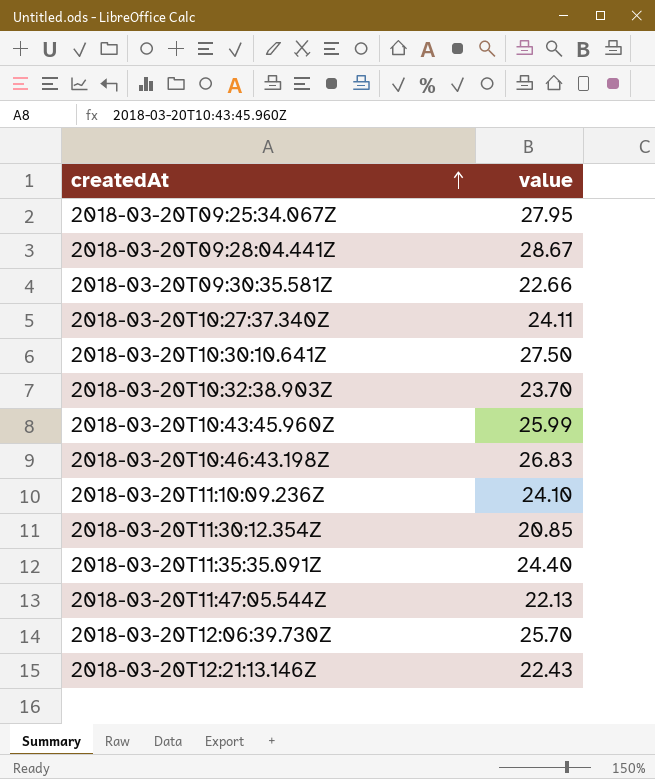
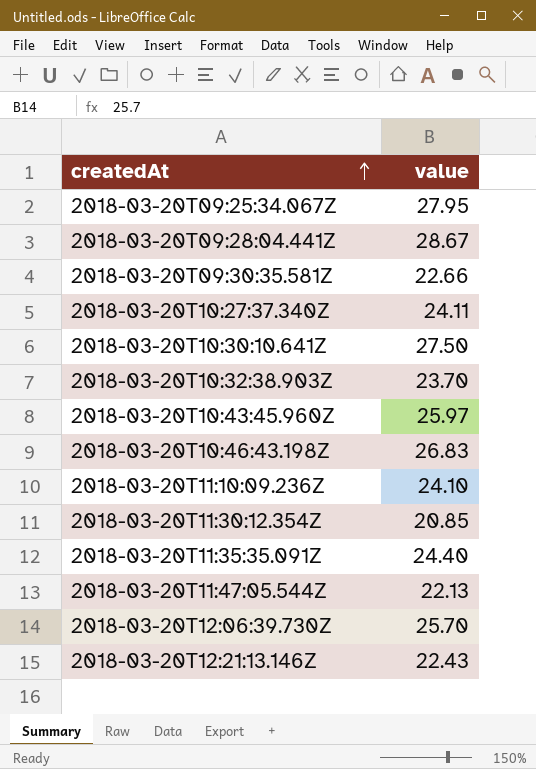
2018-03-20T10:43:45.960Z | value: 25.99 -> 25.97

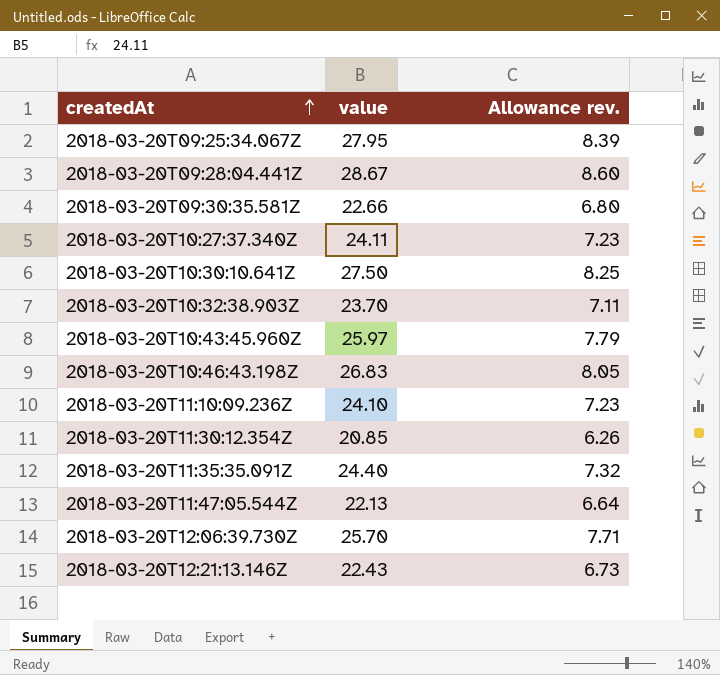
column Allowance rev. | formula: none -> [value] * 0.3

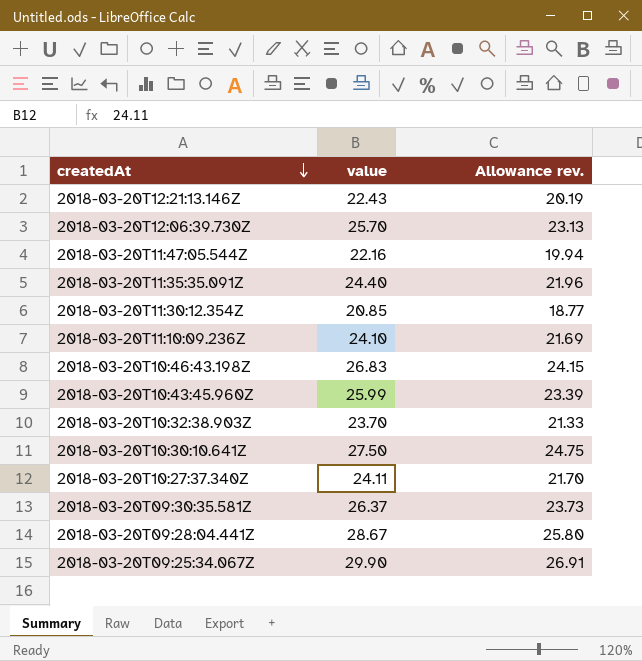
row order: createdAt ascending -> createdAt descending
column Allowance rev. | formula: [value] * 0.3 -> [value] * 0.9
2018-03-20T11:47:05.544Z | value: 22.13 -> 22.16
2018-03-20T10:43:45.960Z | value: 25.97 -> 25.99
2018-03-20T09:30:35.581Z | value: 22.66 -> 26.37
2018-03-20T09:25:34.067Z | value: 27.95 -> 29.90

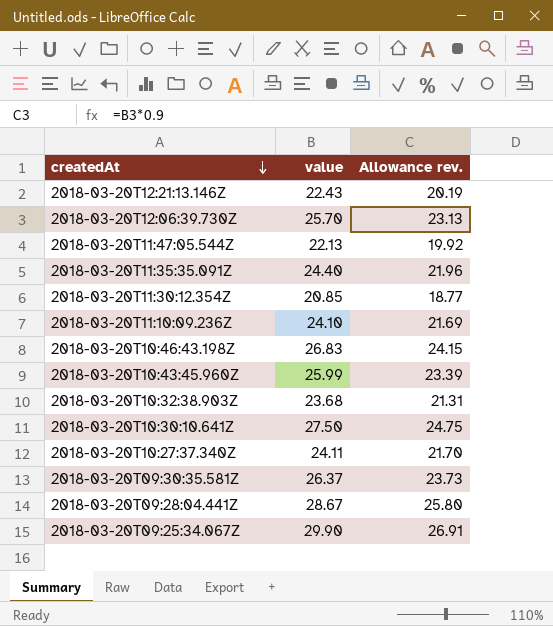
2018-03-20T11:47:05.544Z | value: 22.16 -> 22.13
2018-03-20T11:47:05.544Z | Allowance rev.: 19.94 -> 19.92
2018-03-20T10:32:38.903Z | value: 23.70 -> 23.68
2018-03-20T10:32:38.903Z | Allowance rev.: 21.33 -> 21.31

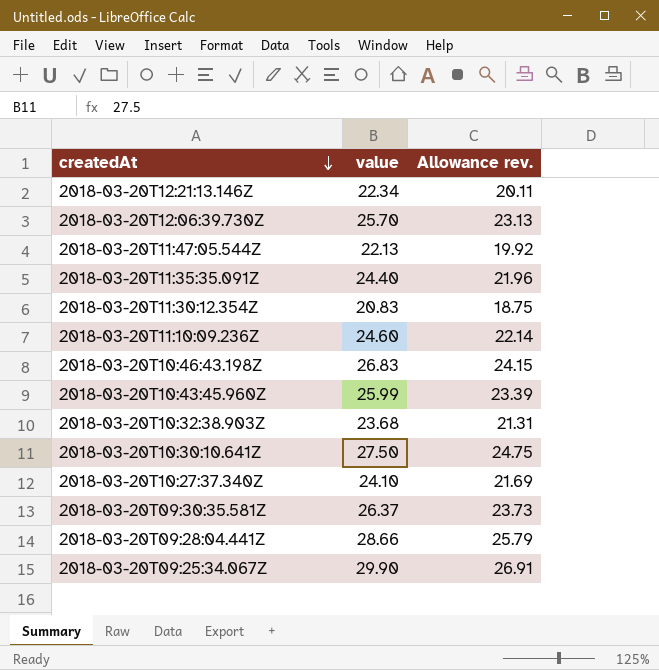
2018-03-20T12:21:13.146Z | value: 22.43 -> 22.34
2018-03-20T12:21:13.146Z | Allowance rev.: 20.19 -> 20.11
2018-03-20T11:30:12.354Z | value: 20.85 -> 20.83
2018-03-20T11:30:12.354Z | Allowance rev.: 18.77 -> 18.75
2018-03-20T11:10:09.236Z | value: 24.10 -> 24.60
2018-03-20T11:10:09.236Z | Allowance rev.: 21.69 -> 22.14
2018-03-20T10:27:37.340Z | value: 24.11 -> 24.10
2018-03-20T10:27:37.340Z | Allowance rev.: 21.70 -> 21.69
2018-03-20T09:28:04.441Z | value: 28.67 -> 28.66
2018-03-20T09:28:04.441Z | Allowance rev.: 25.80 -> 25.79

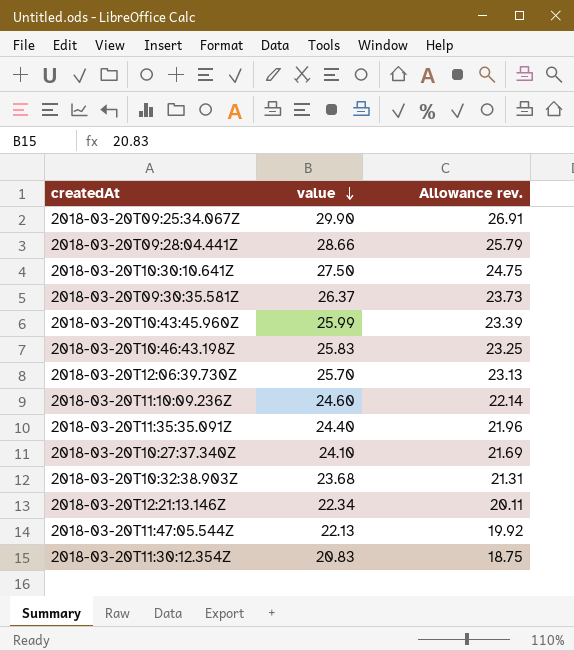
row order: createdAt descending -> value descending
2018-03-20T10:46:43.198Z | value: 26.83 -> 25.83
2018-03-20T10:46:43.198Z | Allowance rev.: 24.15 -> 23.25

